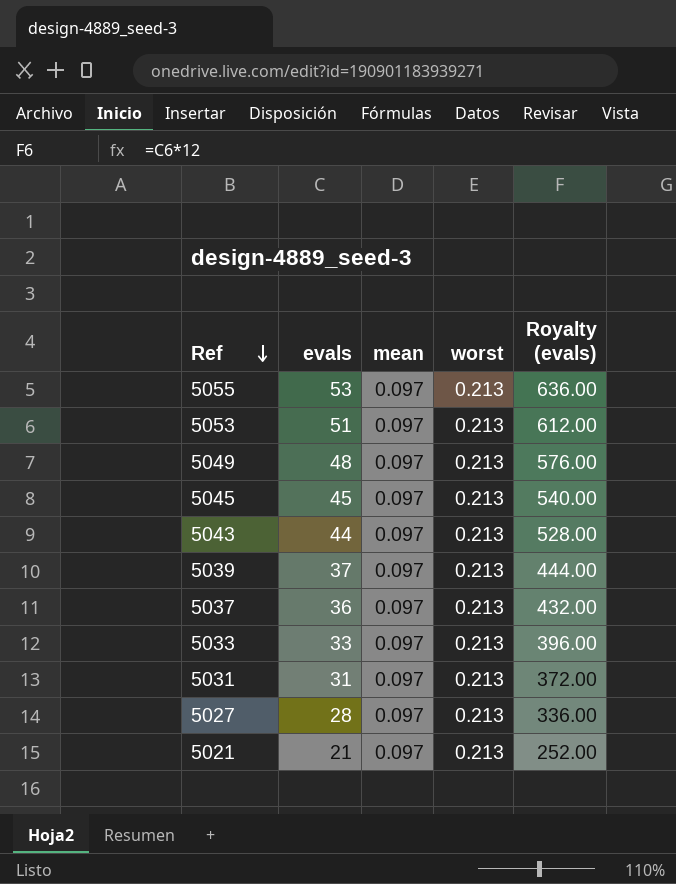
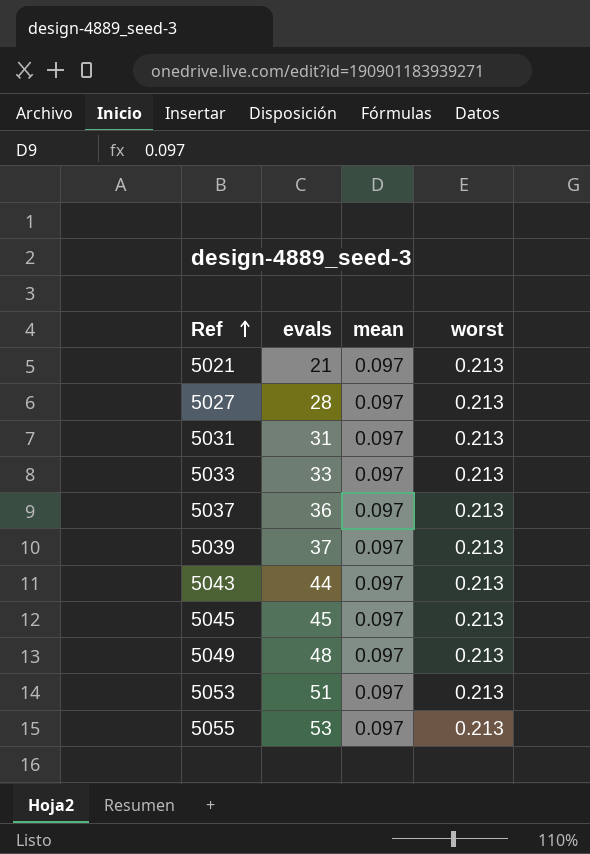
row order: Ref descending -> Ref ascending
column Royalty (evals) | formula: [evals] * 12 -> none

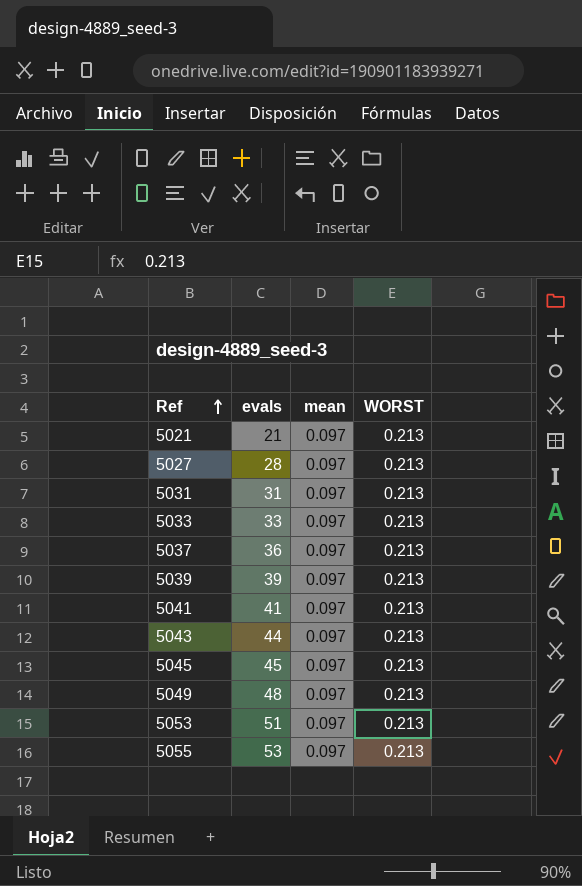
column name: worst -> WORST
5039 | evals: 37 -> 39
row 5041: none -> 41 | 0.097 | 0.213

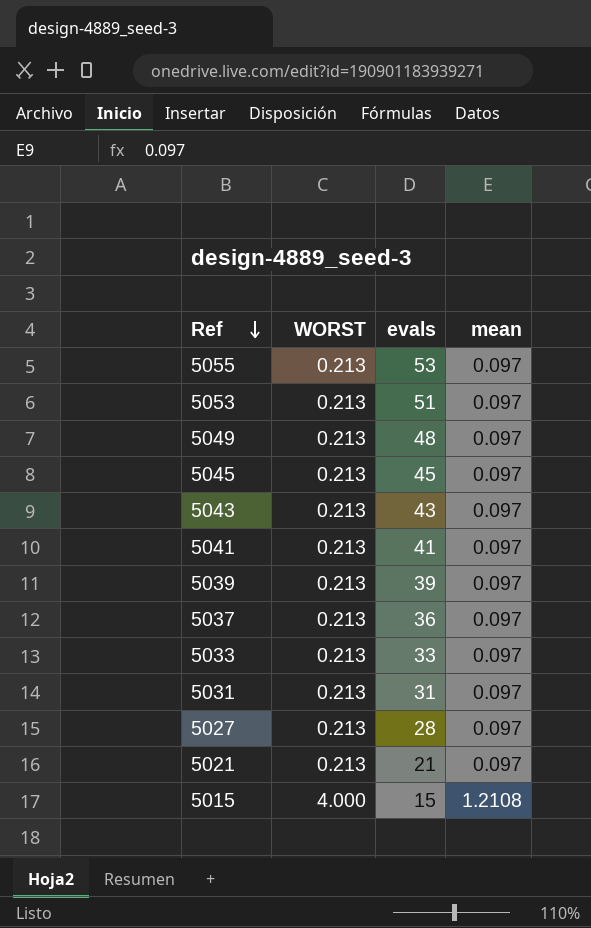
row order: Ref ascending -> Ref descending
column WORST | position: 4 -> 2
5043 | evals: 44 -> 43
row 5015: none -> 4.000 | 15 | 1.2108

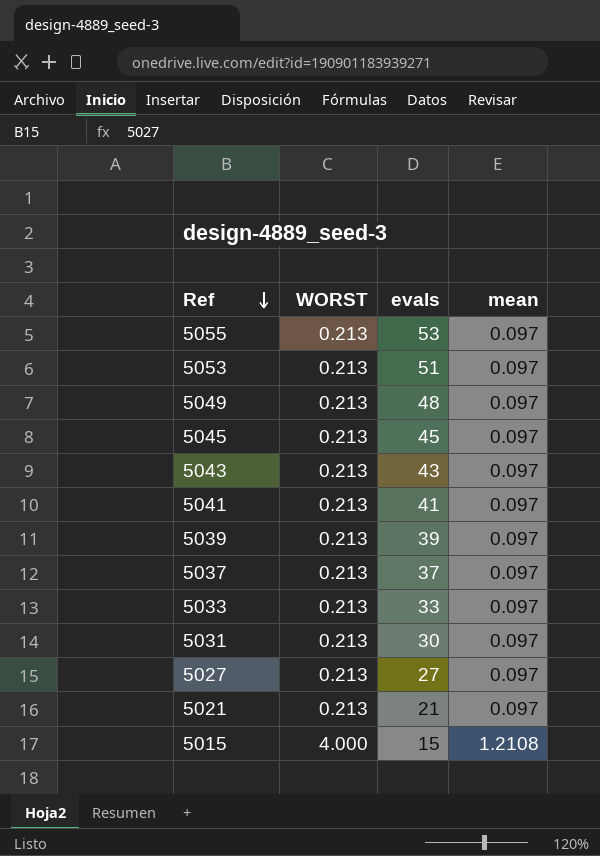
5037 | evals: 36 -> 37
5031 | evals: 31 -> 30
5027 | evals: 28 -> 27

